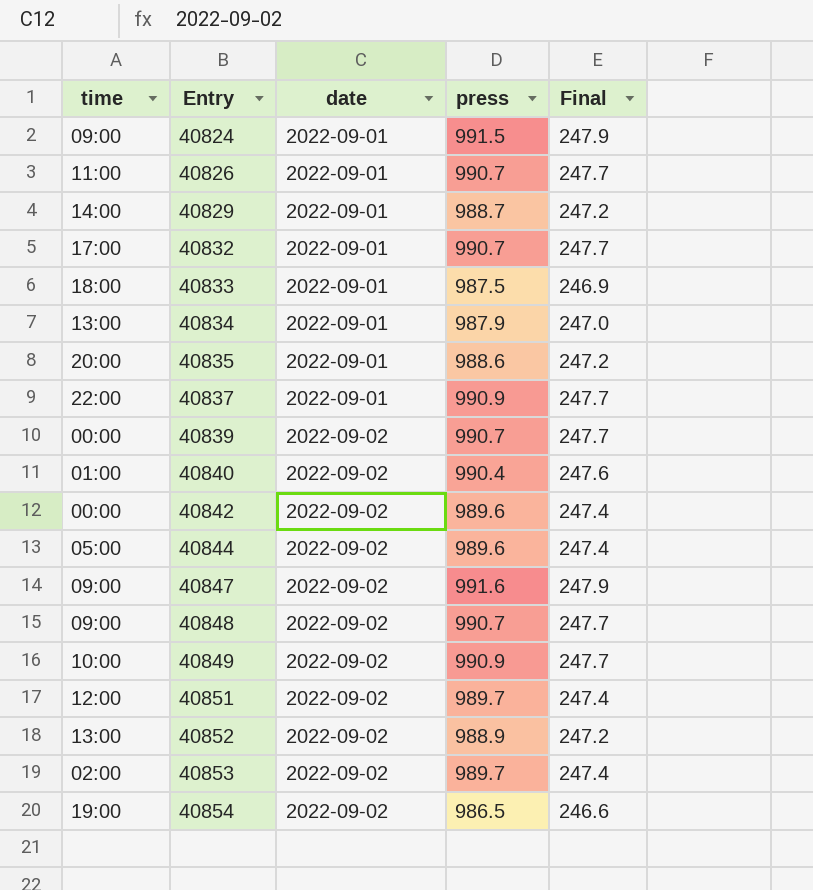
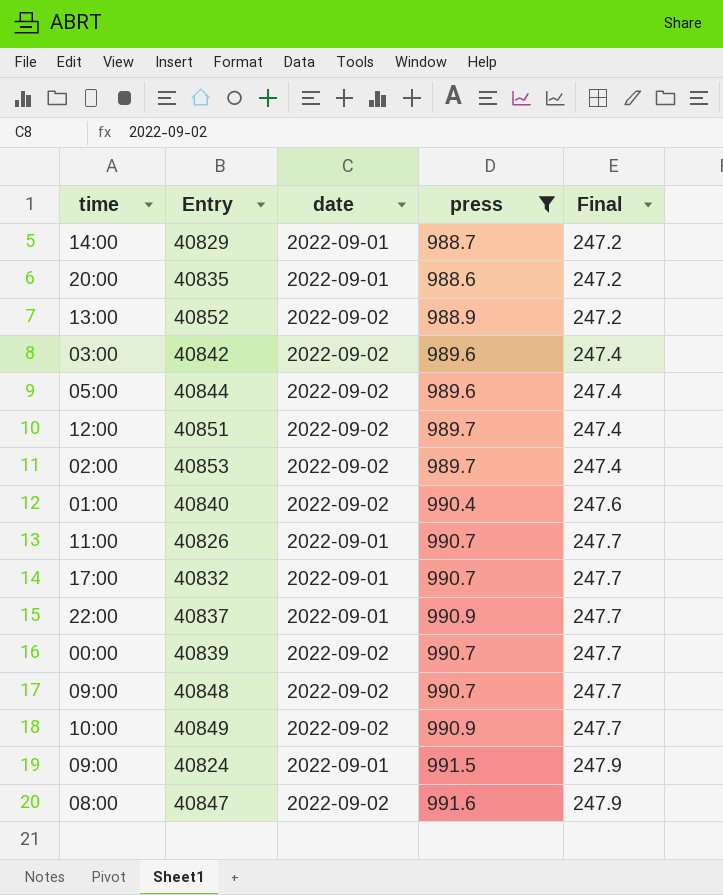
filter: none -> press >= 988.6
row order: Entry ascending -> Final ascending
40842 | time: 00:00 -> 03:00
40847 | time: 09:00 -> 08:00

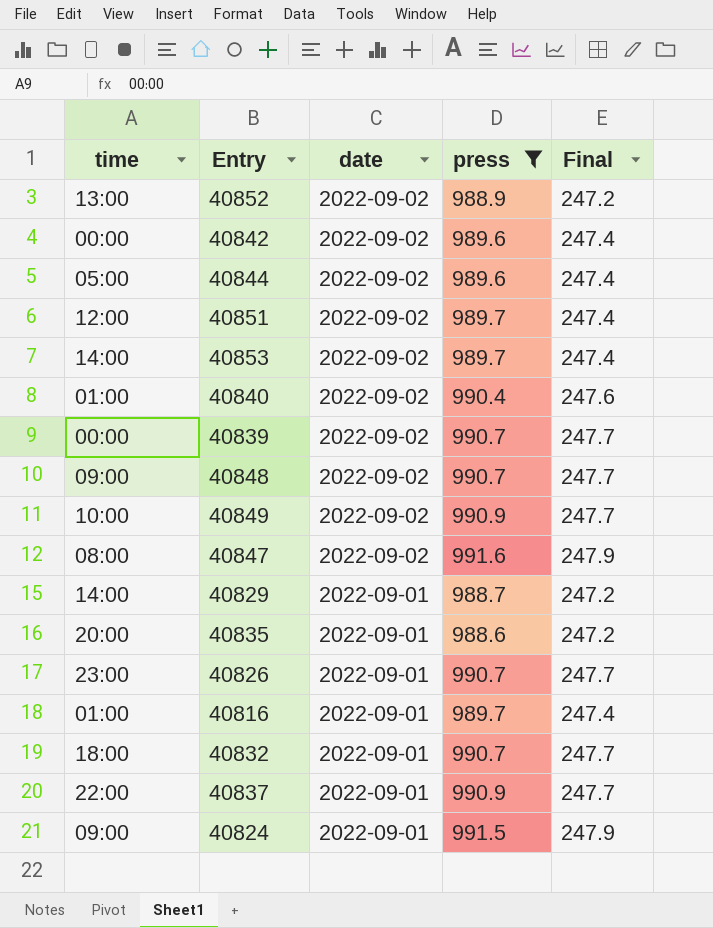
row order: Final ascending -> date descending
40842 | time: 03:00 -> 00:00
40853 | time: 02:00 -> 14:00
40826 | time: 11:00 -> 23:00
row 40816: none -> 01:00 | 2022-09-01 | 989.7 | 247.4
40832 | time: 17:00 -> 18:00

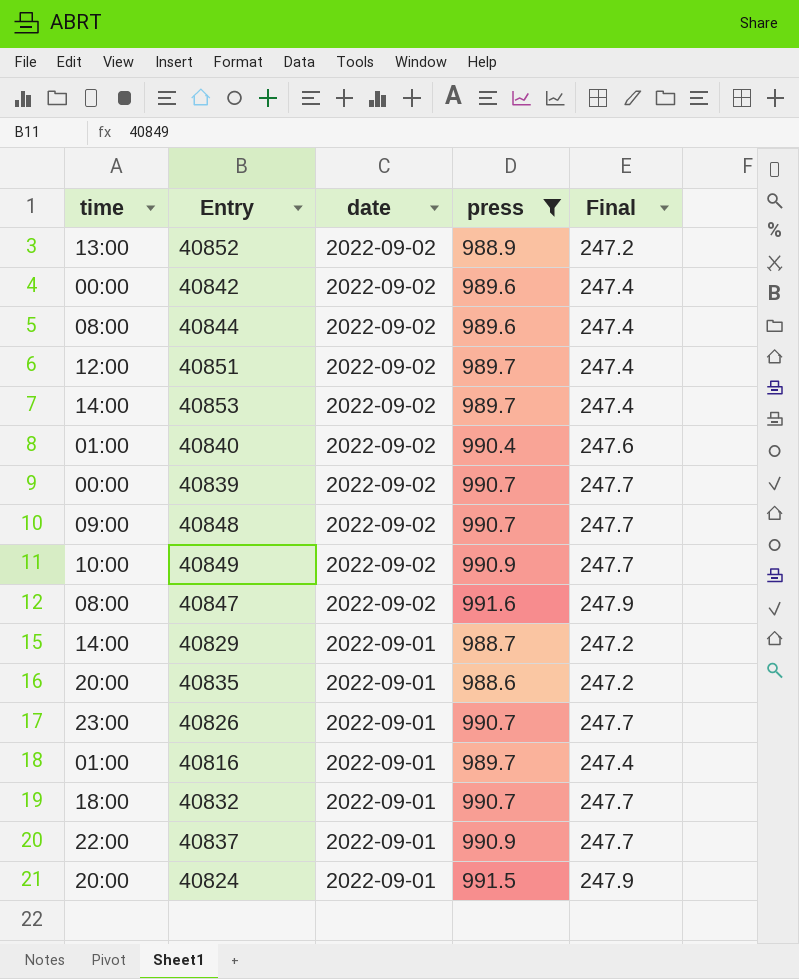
40844 | time: 05:00 -> 08:00
40824 | time: 09:00 -> 20:00

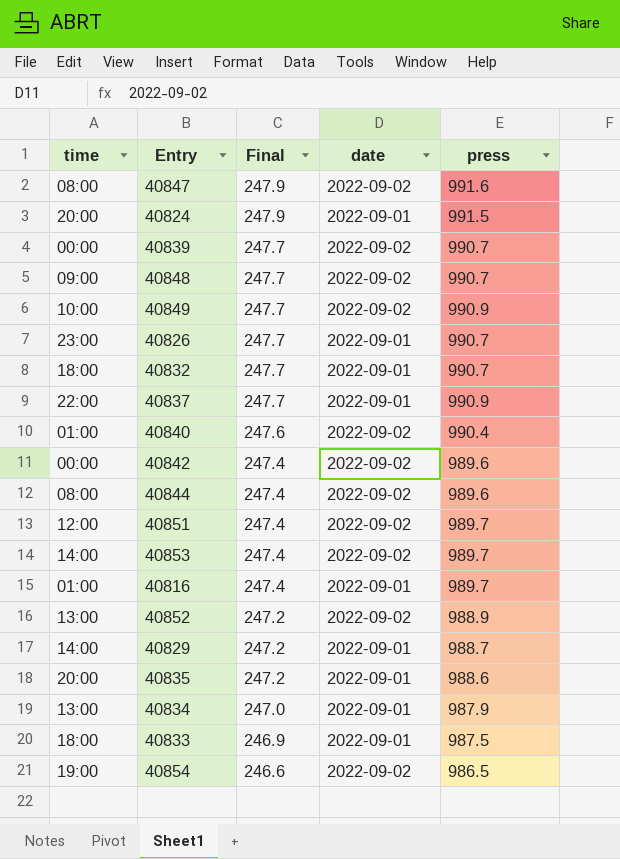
filter: press >= 988.6 -> none
row order: date descending -> Final descending
column Final | position: 5 -> 3

